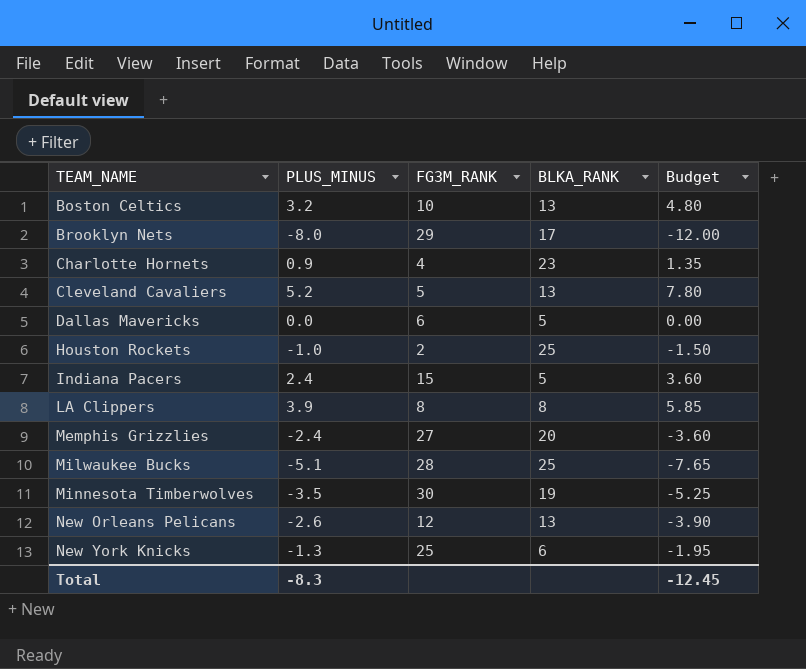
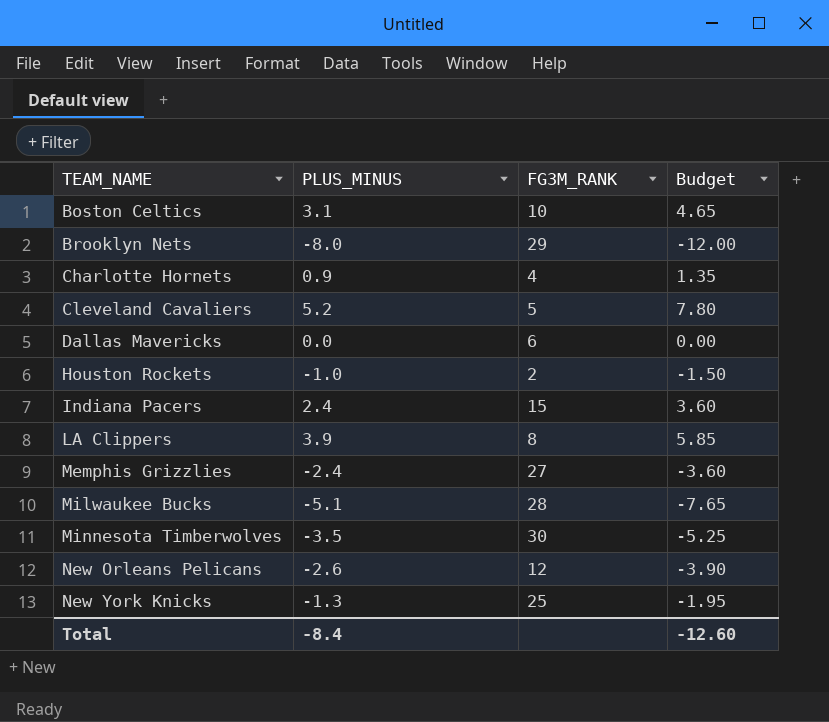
column BLKA_RANK | position: 4 -> none
Boston Celtics | PLUS_MINUS: 3.2 -> 3.1
Boston Celtics | Budget: 4.80 -> 4.65
Total | PLUS_MINUS: -8.3 -> -8.4
Total | Budget: -12.45 -> -12.60

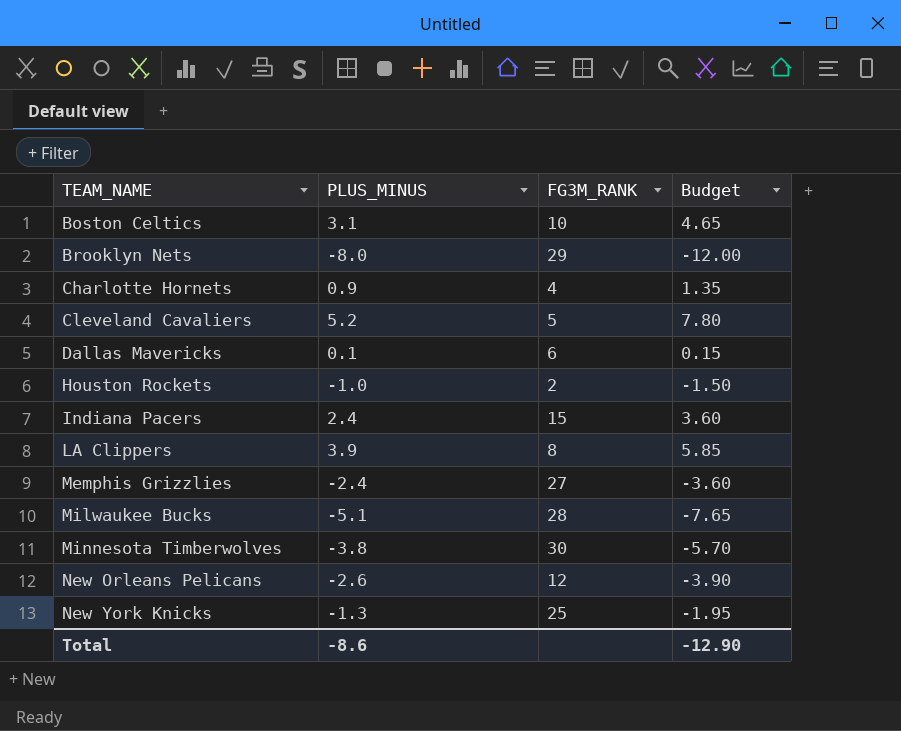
Dallas Mavericks | PLUS_MINUS: 0.0 -> 0.1
Dallas Mavericks | Budget: 0.00 -> 0.15
Minnesota Timberwolves | PLUS_MINUS: -3.5 -> -3.8
Minnesota Timberwolves | Budget: -5.25 -> -5.70
Total | PLUS_MINUS: -8.4 -> -8.6
Total | Budget: -12.60 -> -12.90

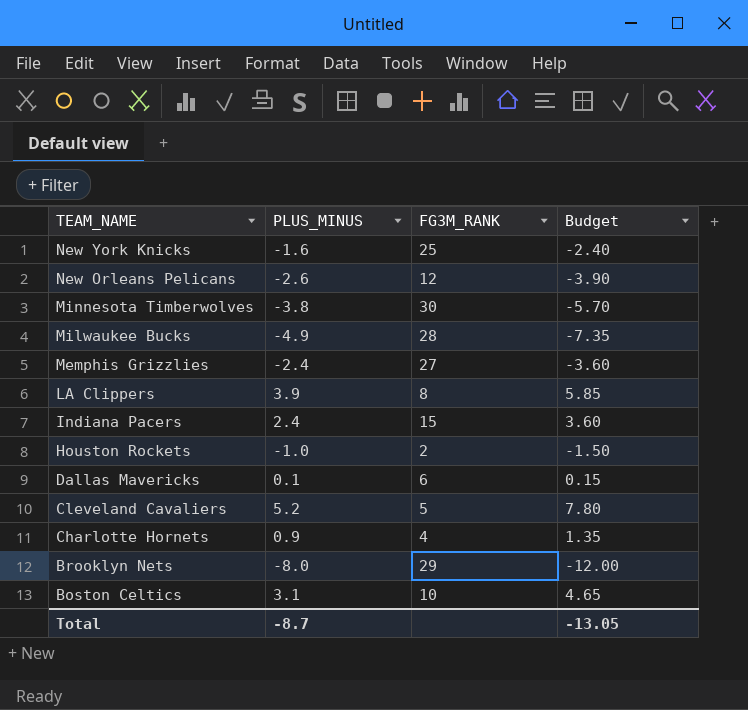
row order: TEAM_NAME ascending -> TEAM_NAME descending
New York Knicks | PLUS_MINUS: -1.3 -> -1.6
New York Knicks | Budget: -1.95 -> -2.40
Milwaukee Bucks | PLUS_MINUS: -5.1 -> -4.9
Milwaukee Bucks | Budget: -7.65 -> -7.35
Total | PLUS_MINUS: -8.6 -> -8.7
Total | Budget: -12.90 -> -13.05

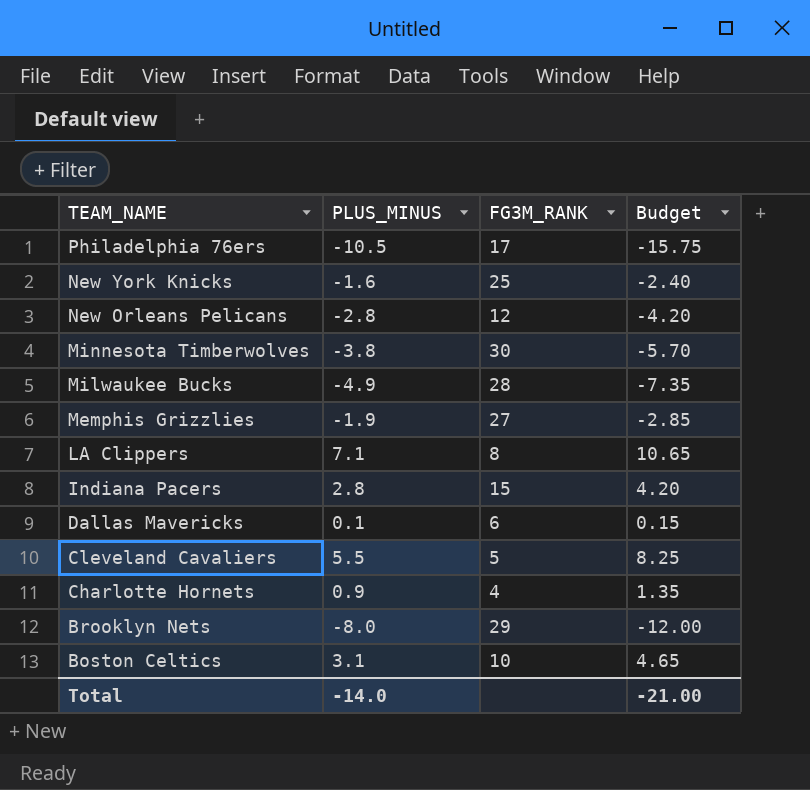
row Houston Rockets: -1.0 | 2 | -1.50 -> none
row Philadelphia 76ers: none -> -10.5 | 17 | -15.75
New Orleans Pelicans | PLUS_MINUS: -2.6 -> -2.8
New Orleans Pelicans | Budget: -3.90 -> -4.20
Memphis Grizzlies | PLUS_MINUS: -2.4 -> -1.9
Memphis Grizzlies | Budget: -3.60 -> -2.85
LA Clippers | PLUS_MINUS: 3.9 -> 7.1
LA Clippers | Budget: 5.85 -> 10.65
Indiana Pacers | PLUS_MINUS: 2.4 -> 2.8
Indiana Pacers | Budget: 3.60 -> 4.20
Cleveland Cavaliers | PLUS_MINUS: 5.2 -> 5.5
Cleveland Cavaliers | Budget: 7.80 -> 8.25
Total | PLUS_MINUS: -8.7 -> -14.0
Total | Budget: -13.05 -> -21.00

